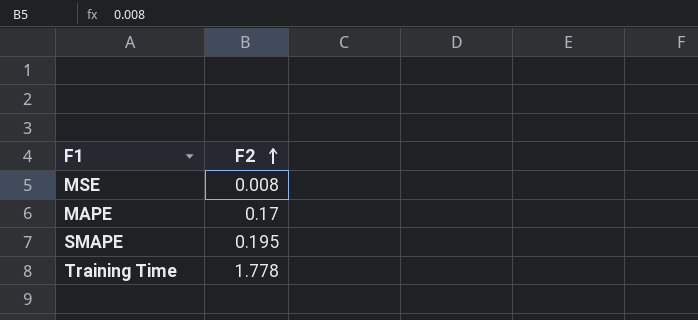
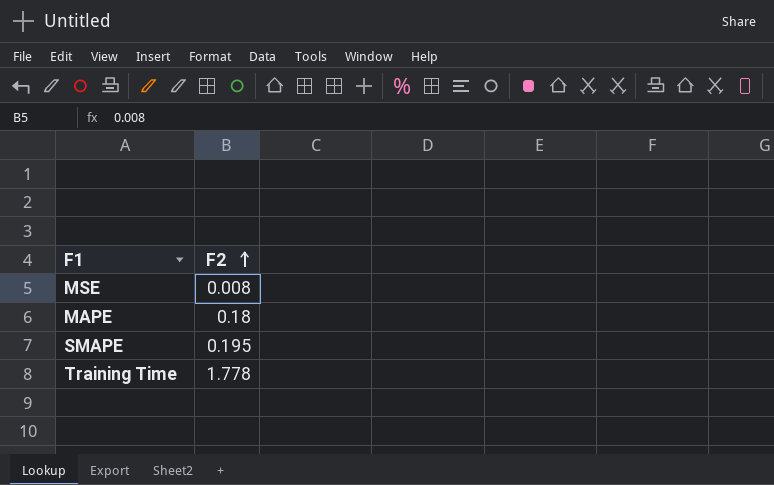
MAPE | F2: 0.17 -> 0.18

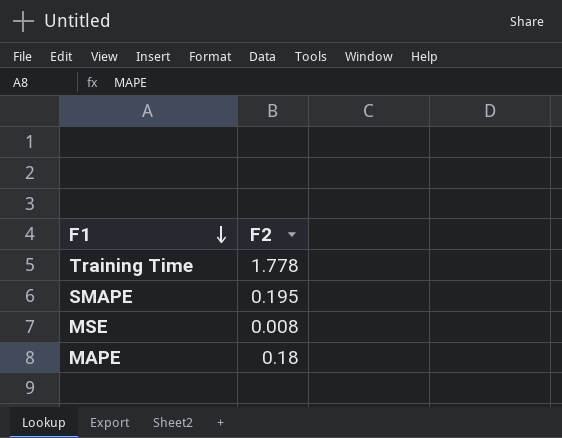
row order: F2 ascending -> F1 descending

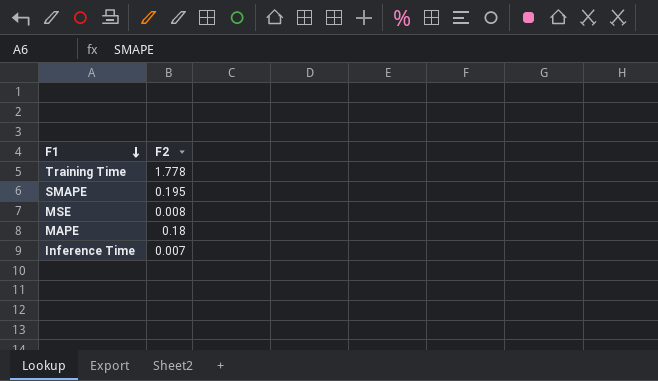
row Inference Time: none -> 0.007

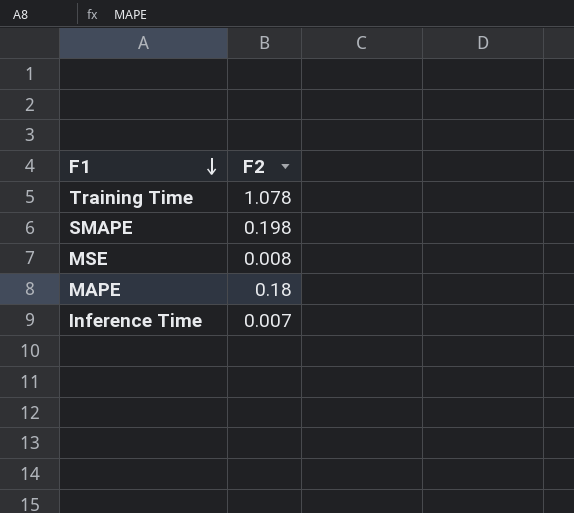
Training Time | F2: 1.778 -> 1.078
SMAPE | F2: 0.195 -> 0.198

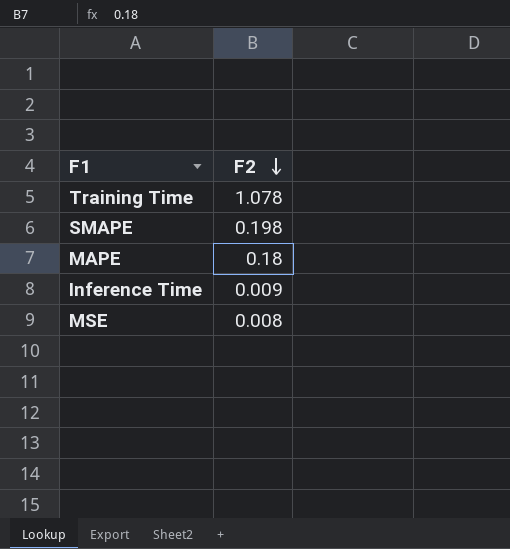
row order: F1 descending -> F2 descending
Inference Time | F2: 0.007 -> 0.009

